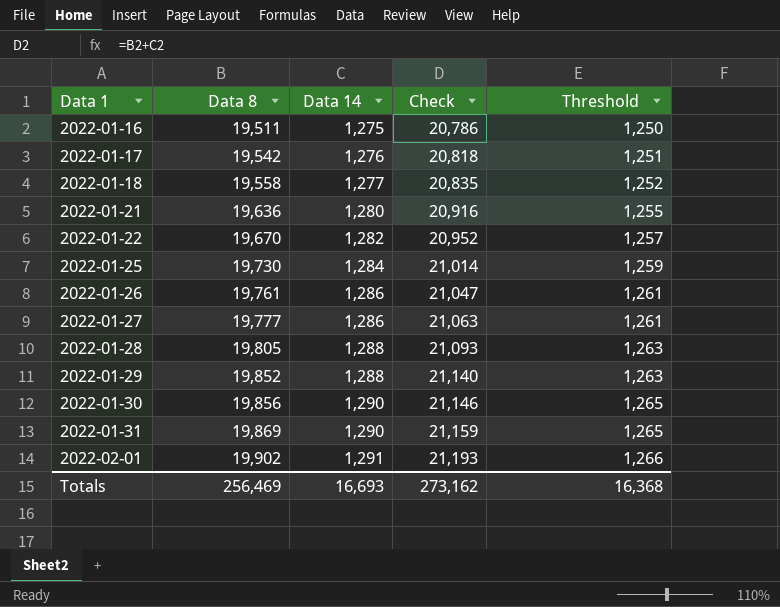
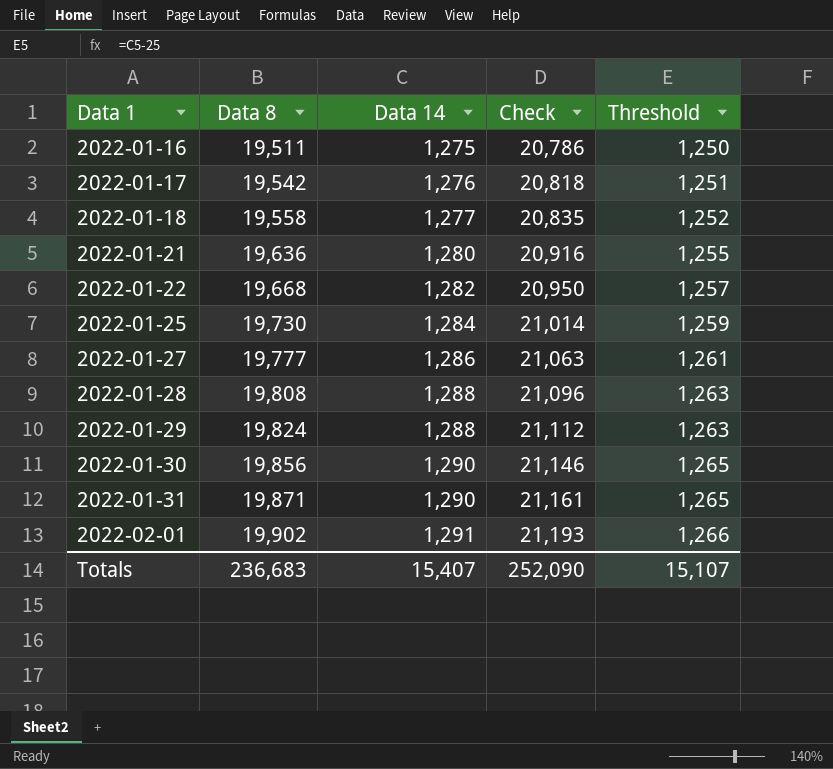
row 2022-01-26: 19,761 | 1,286 | 21,047 | 1,261 -> none
2022-01-22 | Data 8: 19,670 -> 19,668
2022-01-22 | Check: 20,952 -> 20,950
2022-01-28 | Data 8: 19,805 -> 19,808
2022-01-28 | Check: 21,093 -> 21,096
2022-01-29 | Data 8: 19,852 -> 19,824
2022-01-29 | Check: 21,140 -> 21,112
2022-01-31 | Data 8: 19,869 -> 19,871
2022-01-31 | Check: 21,159 -> 21,161
Totals | Data 8: 256,469 -> 236,683
Totals | Data 14: 16,693 -> 15,407
Totals | Check: 273,162 -> 252,090
Totals | Threshold: 16,368 -> 15,107

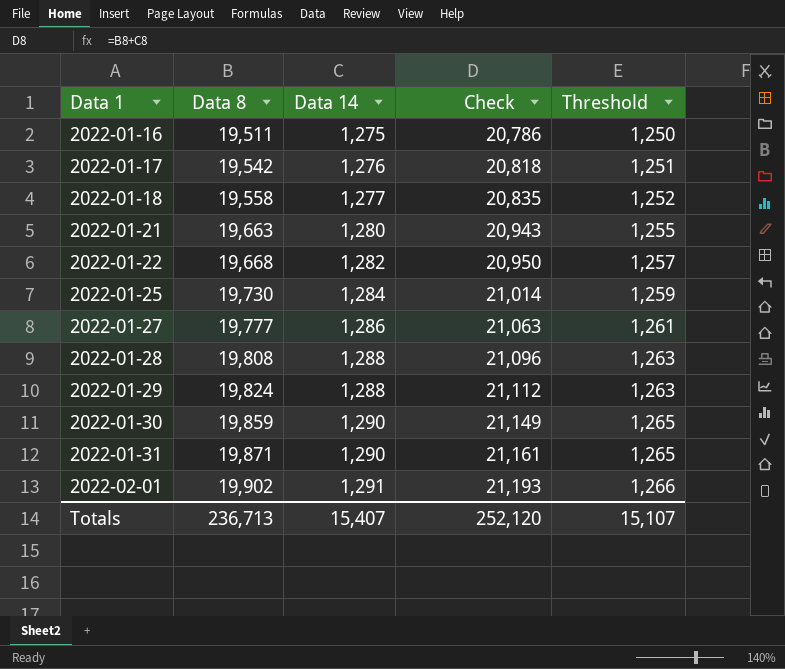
2022-01-21 | Data 8: 19,636 -> 19,663
2022-01-21 | Check: 20,916 -> 20,943
2022-01-30 | Data 8: 19,856 -> 19,859
2022-01-30 | Check: 21,146 -> 21,149
Totals | Data 8: 236,683 -> 236,713
Totals | Check: 252,090 -> 252,120

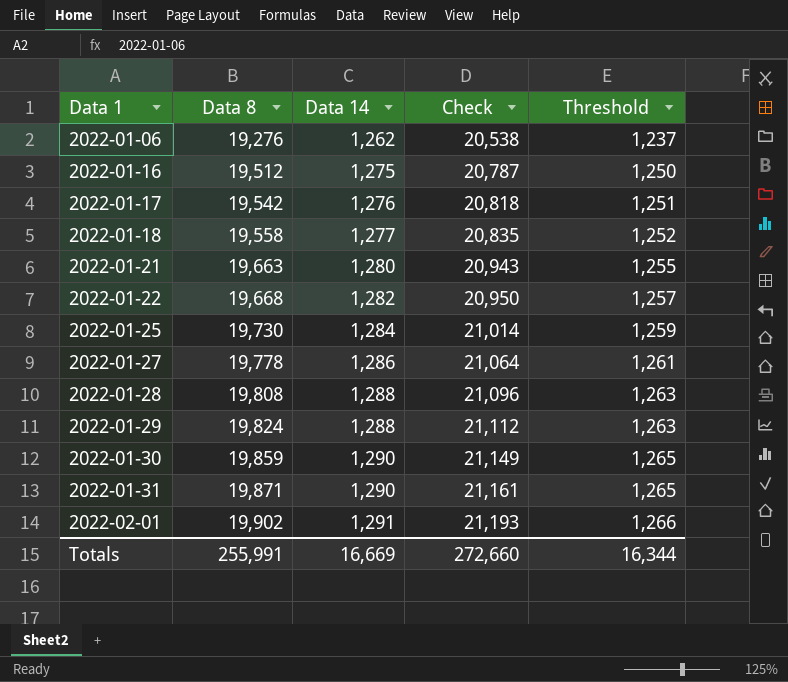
row 2022-01-06: none -> 19,276 | 1,262 | 20,538 | 1,237
2022-01-16 | Data 8: 19,511 -> 19,512
2022-01-16 | Check: 20,786 -> 20,787
2022-01-27 | Data 8: 19,777 -> 19,778
2022-01-27 | Check: 21,063 -> 21,064
Totals | Data 8: 236,713 -> 255,991
Totals | Data 14: 15,407 -> 16,669
Totals | Check: 252,120 -> 272,660
Totals | Threshold: 15,107 -> 16,344

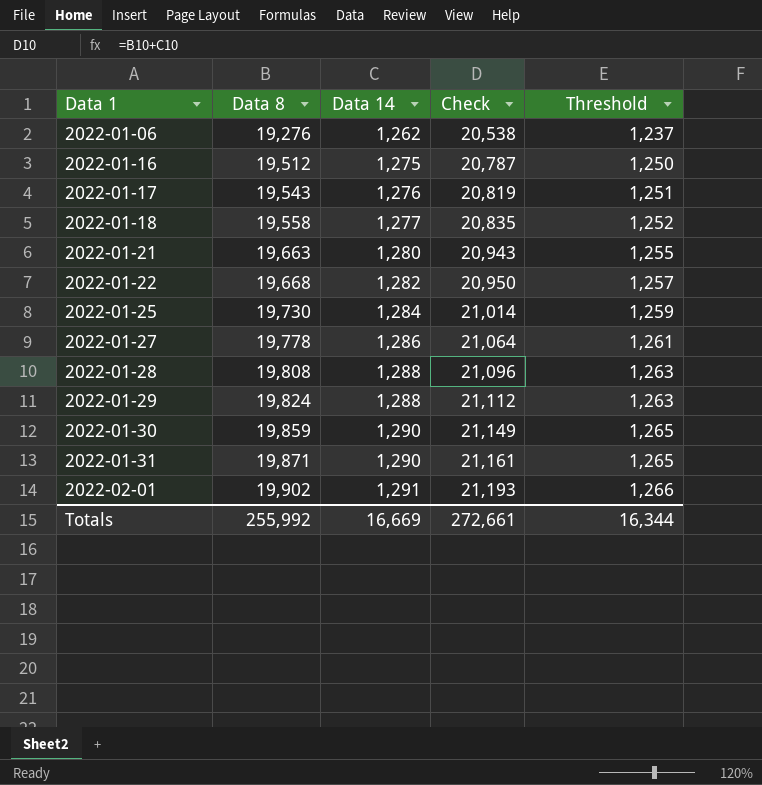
2022-01-17 | Data 8: 19,542 -> 19,543
2022-01-17 | Check: 20,818 -> 20,819
Totals | Data 8: 255,991 -> 255,992
Totals | Check: 272,660 -> 272,661

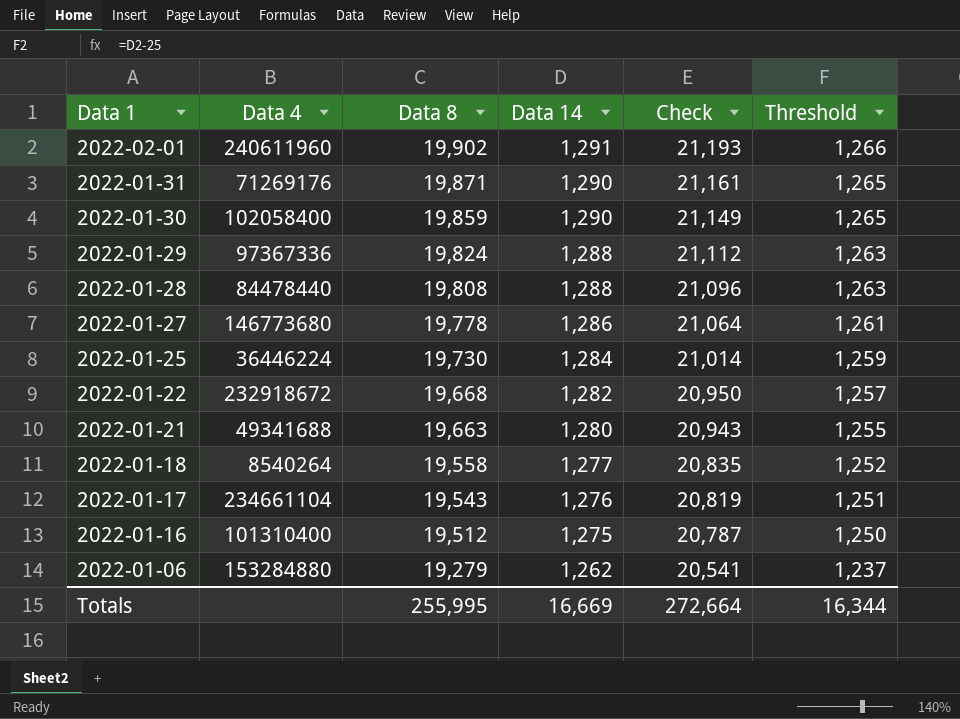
row order: Data 1 ascending -> Data 1 descending
column Data 4 | position: none -> 2
2022-01-06 | Data 8: 19,276 -> 19,279
2022-01-06 | Check: 20,538 -> 20,541
Totals | Data 8: 255,992 -> 255,995
Totals | Check: 272,661 -> 272,664

